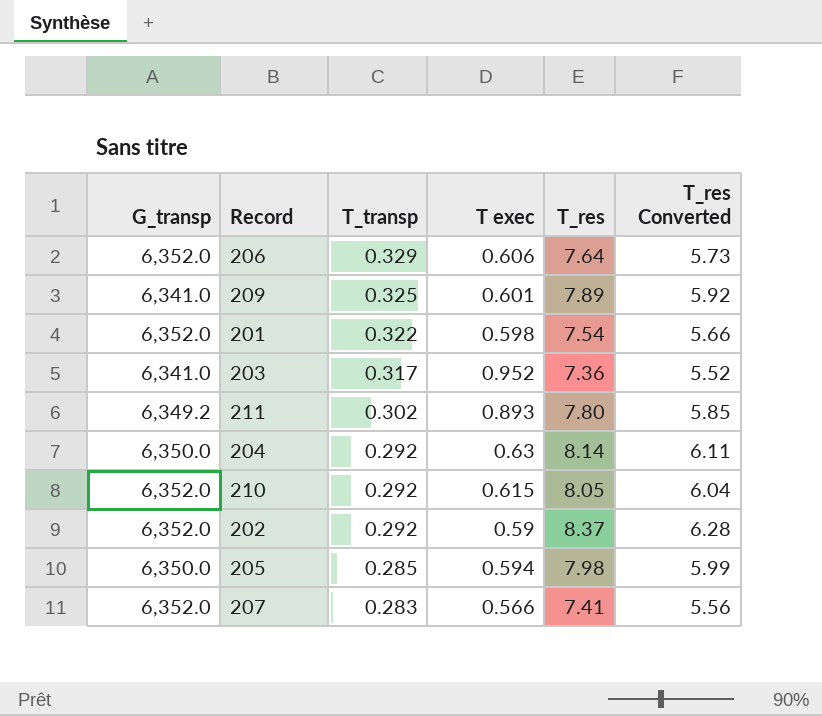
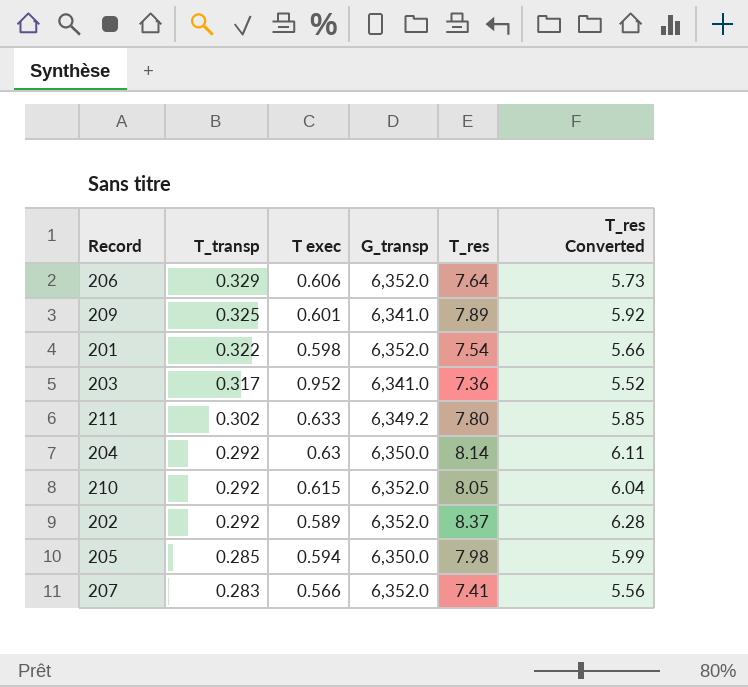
column G_transp | position: 1 -> 4
211 | T exec: 0.893 -> 0.633
202 | T exec: 0.59 -> 0.589

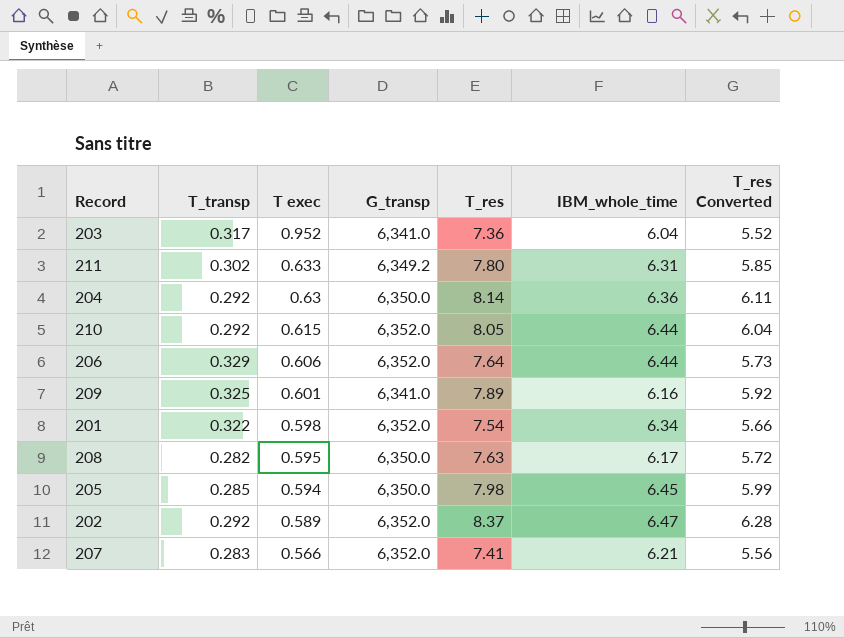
row order: T_transp descending -> T exec descending
column IBM_whole_time | position: none -> 6
row 208: none -> 0.282 | 0.595 | 6,350.0 | 7.63 | 6.17 | 5.72

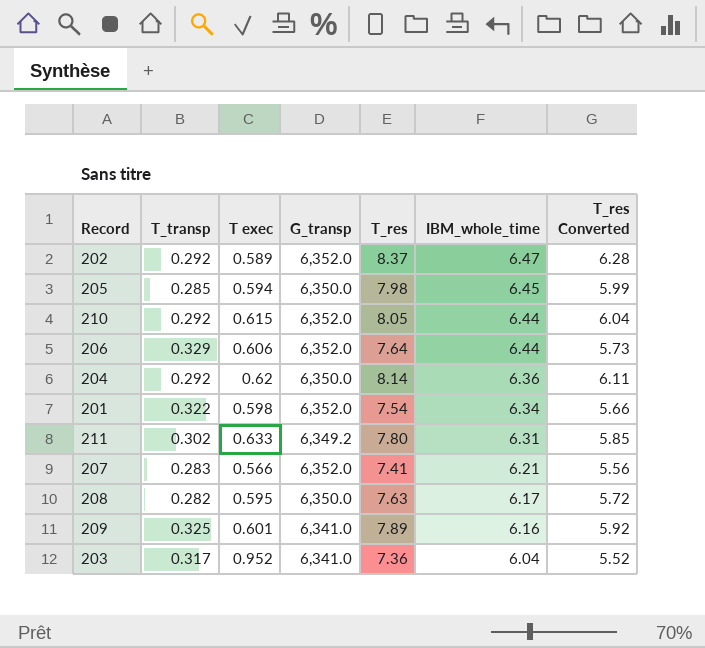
row order: T exec descending -> IBM_whole_time descending
204 | T exec: 0.63 -> 0.62

